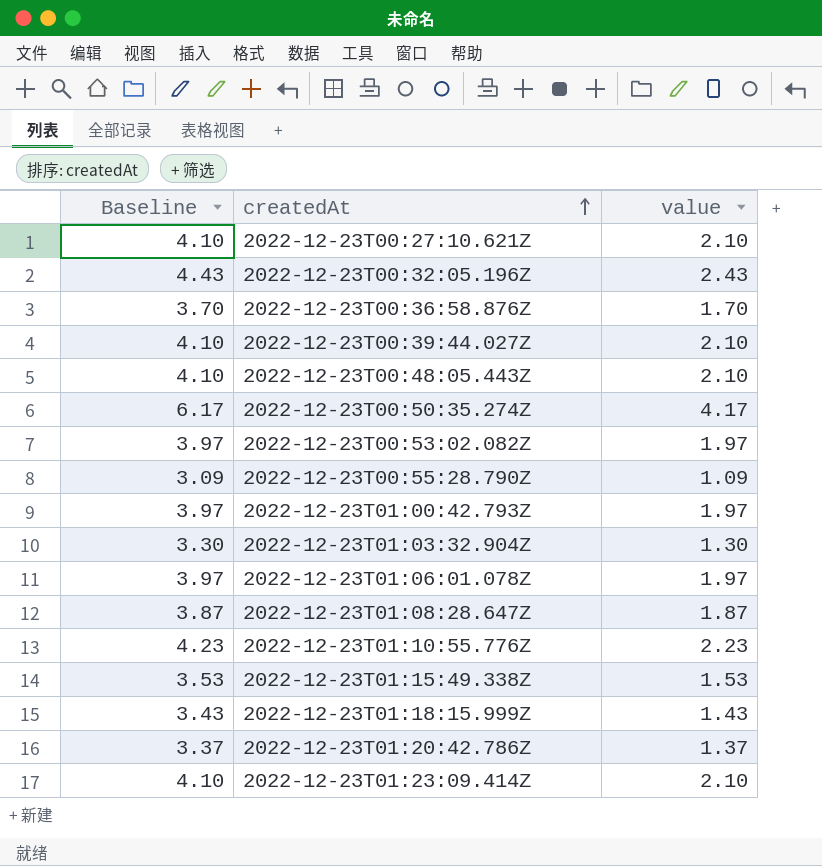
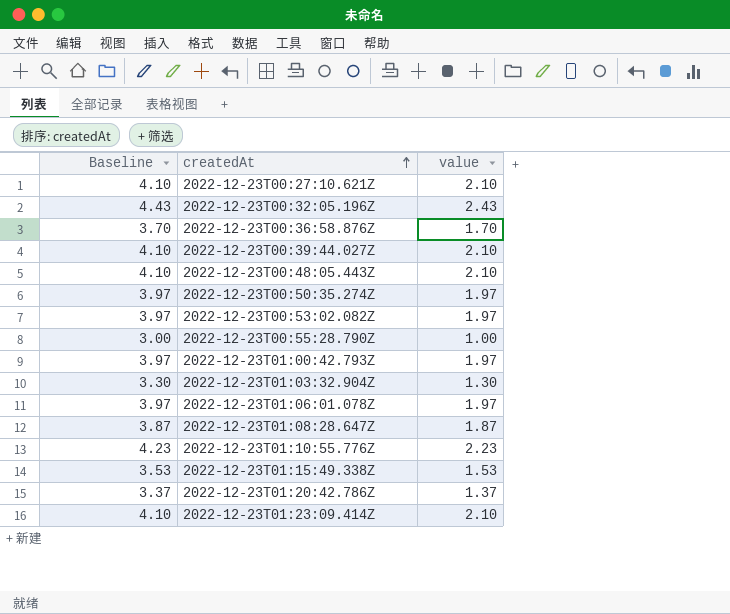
row 2022-12-23T01:18:15.999Z: 3.43 | 1.43 -> none
2022-12-23T00:50:35.274Z | Baseline: 6.17 -> 3.97
2022-12-23T00:50:35.274Z | value: 4.17 -> 1.97
2022-12-23T00:55:28.790Z | Baseline: 3.09 -> 3.00
2022-12-23T00:55:28.790Z | value: 1.09 -> 1.00

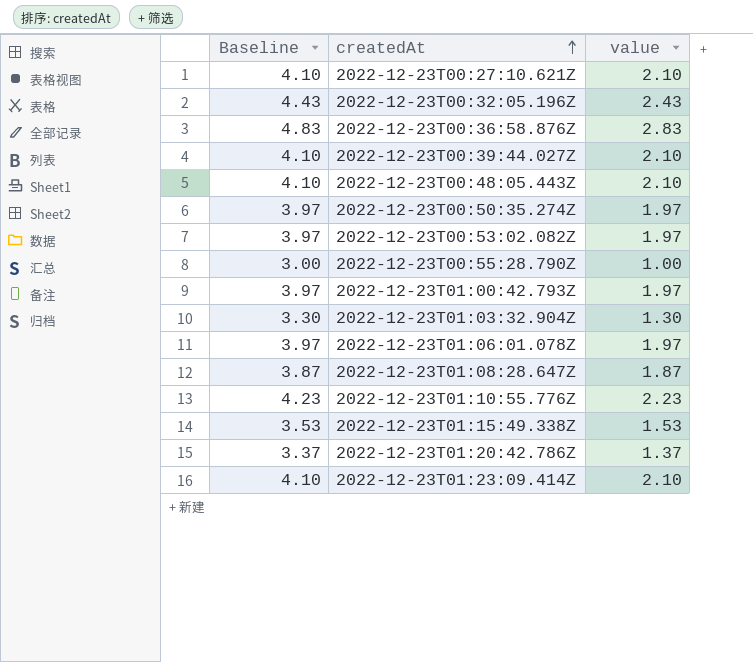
2022-12-23T00:36:58.876Z | Baseline: 3.70 -> 4.83
2022-12-23T00:36:58.876Z | value: 1.70 -> 2.83

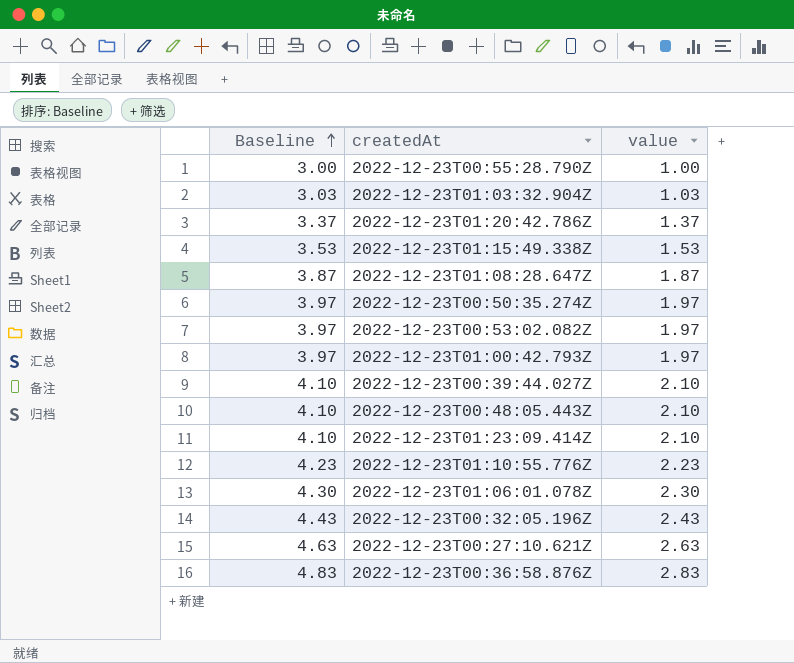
row order: createdAt ascending -> Baseline ascending
2022-12-23T01:03:32.904Z | Baseline: 3.30 -> 3.03
2022-12-23T01:03:32.904Z | value: 1.30 -> 1.03
2022-12-23T01:06:01.078Z | Baseline: 3.97 -> 4.30
2022-12-23T01:06:01.078Z | value: 1.97 -> 2.30
2022-12-23T00:27:10.621Z | Baseline: 4.10 -> 4.63
2022-12-23T00:27:10.621Z | value: 2.10 -> 2.63

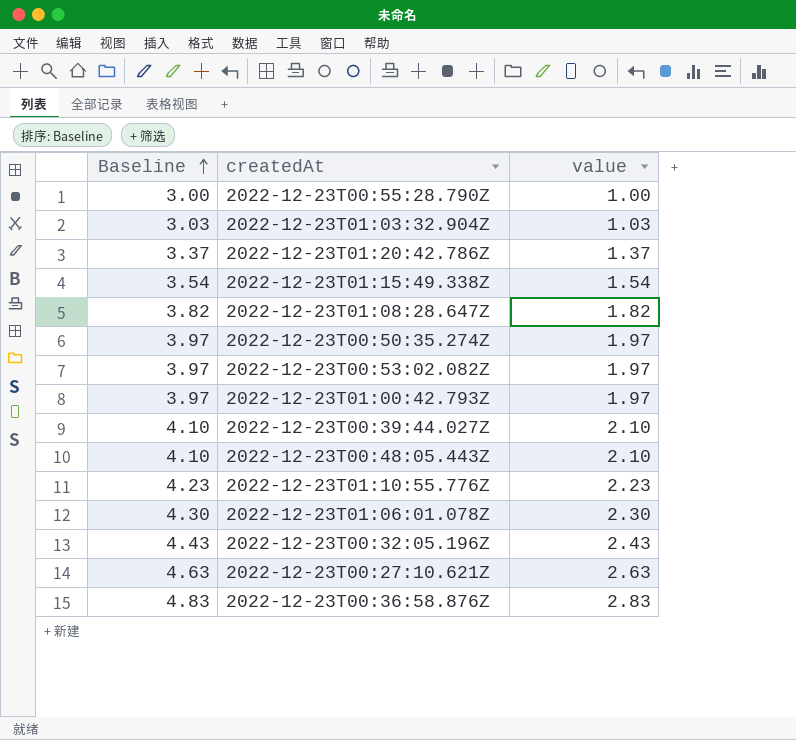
row 2022-12-23T01:23:09.414Z: 4.10 | 2.10 -> none
2022-12-23T01:15:49.338Z | Baseline: 3.53 -> 3.54
2022-12-23T01:15:49.338Z | value: 1.53 -> 1.54
2022-12-23T01:08:28.647Z | Baseline: 3.87 -> 3.82
2022-12-23T01:08:28.647Z | value: 1.87 -> 1.82

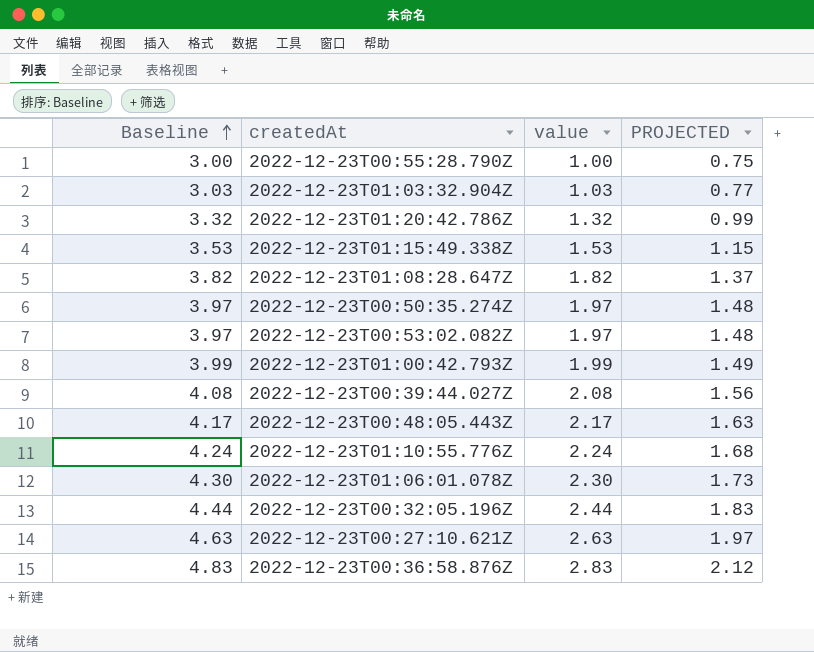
column PROJECTED | formula: none -> [value] * 0.75
2022-12-23T01:20:42.786Z | Baseline: 3.37 -> 3.32
2022-12-23T01:20:42.786Z | value: 1.37 -> 1.32
2022-12-23T01:15:49.338Z | Baseline: 3.54 -> 3.53
2022-12-23T01:15:49.338Z | value: 1.54 -> 1.53
2022-12-23T01:00:42.793Z | Baseline: 3.97 -> 3.99
2022-12-23T01:00:42.793Z | value: 1.97 -> 1.99
2022-12-23T00:39:44.027Z | Baseline: 4.10 -> 4.08
2022-12-23T00:39:44.027Z | value: 2.10 -> 2.08
2022-12-23T00:48:05.443Z | Baseline: 4.10 -> 4.17
2022-12-23T00:48:05.443Z | value: 2.10 -> 2.17
2022-12-23T01:10:55.776Z | Baseline: 4.23 -> 4.24
2022-12-23T01:10:55.776Z | value: 2.23 -> 2.24
2022-12-23T00:32:05.196Z | Baseline: 4.43 -> 4.44
2022-12-23T00:32:05.196Z | value: 2.43 -> 2.44

